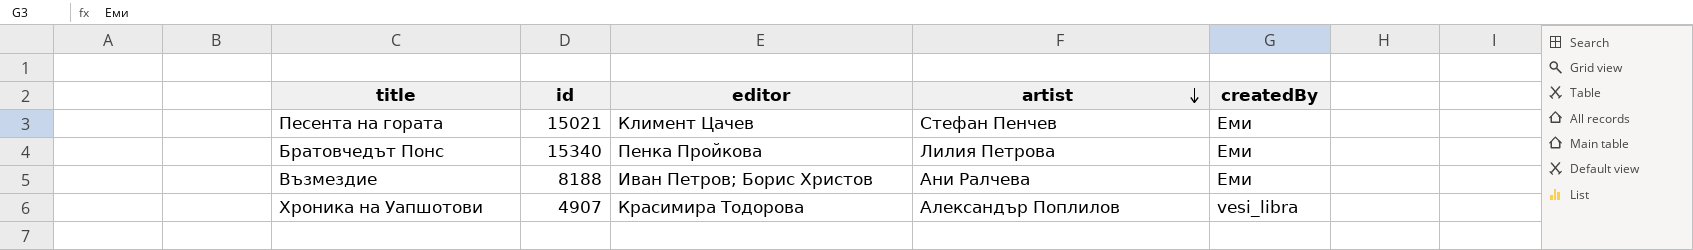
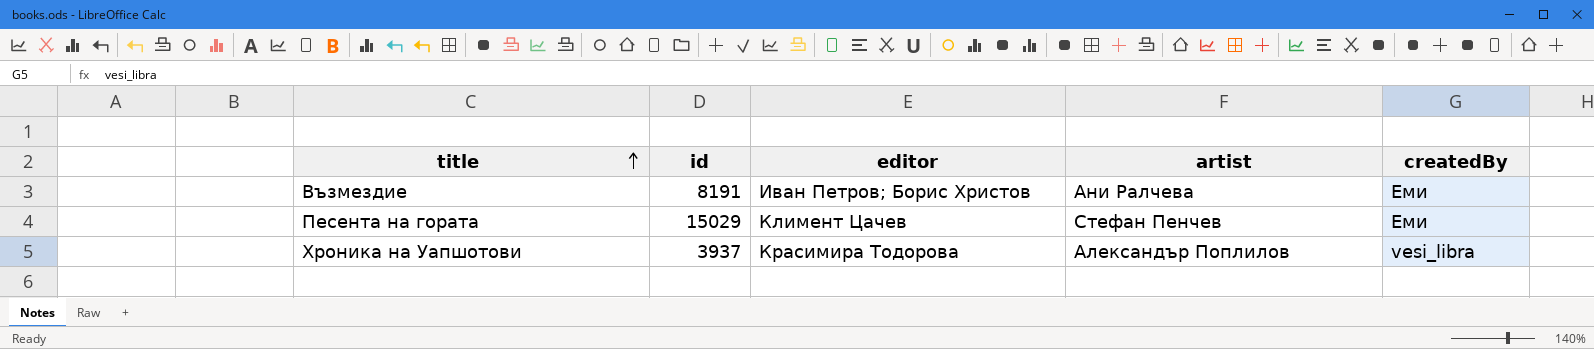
row order: artist descending -> title ascending
row Братовчедът Понс: 15340 | Пенка Пройкова | Лилия Петрова | Еми -> none
Възмездие | id: 8188 -> 8191
Песента на гората | id: 15021 -> 15029
Хроника на Уапшотови | id: 4907 -> 3937

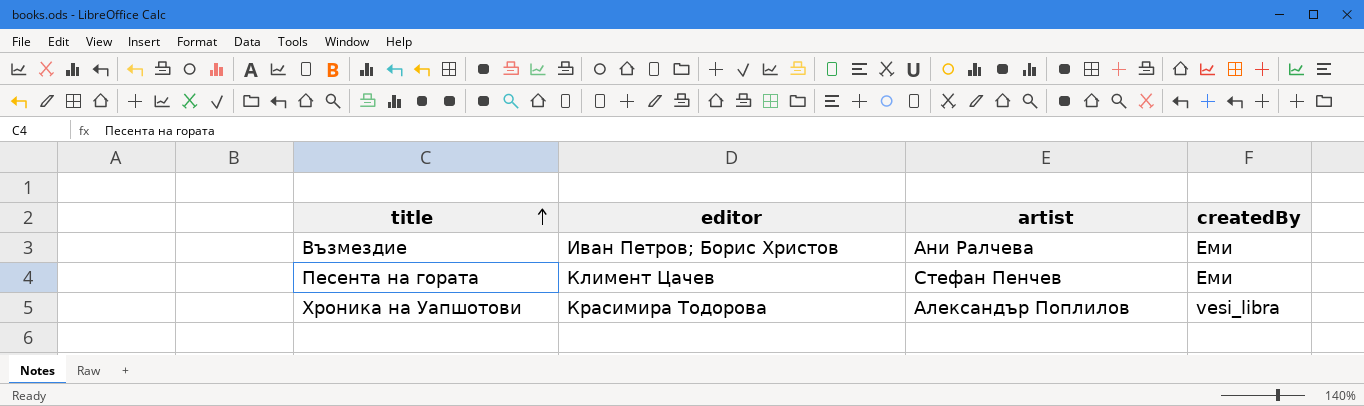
column id | position: 2 -> none

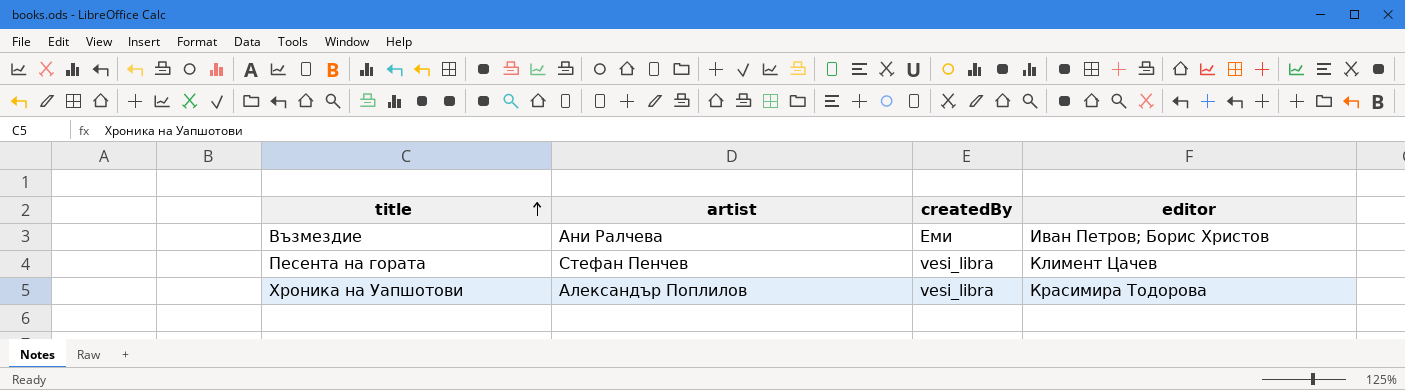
column editor | position: 2 -> 4
Песента на гората | createdBy: Еми -> vesi_libra

